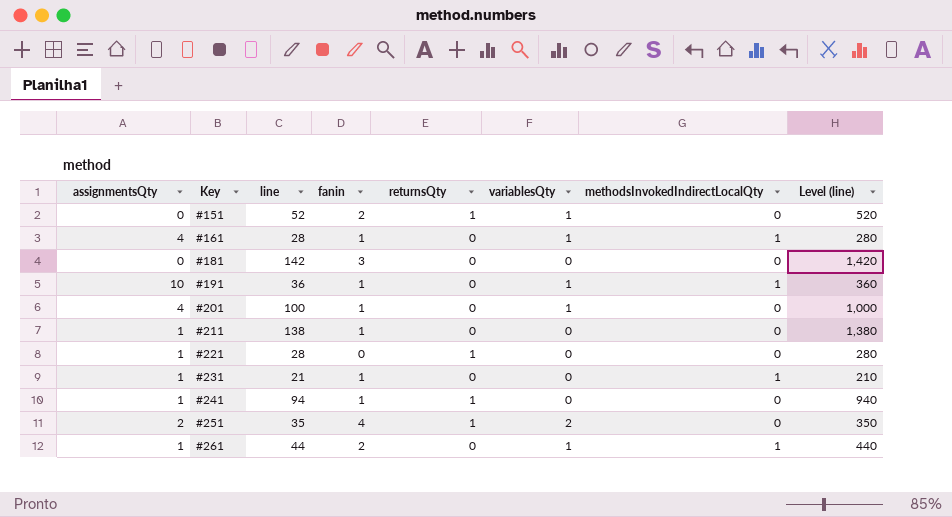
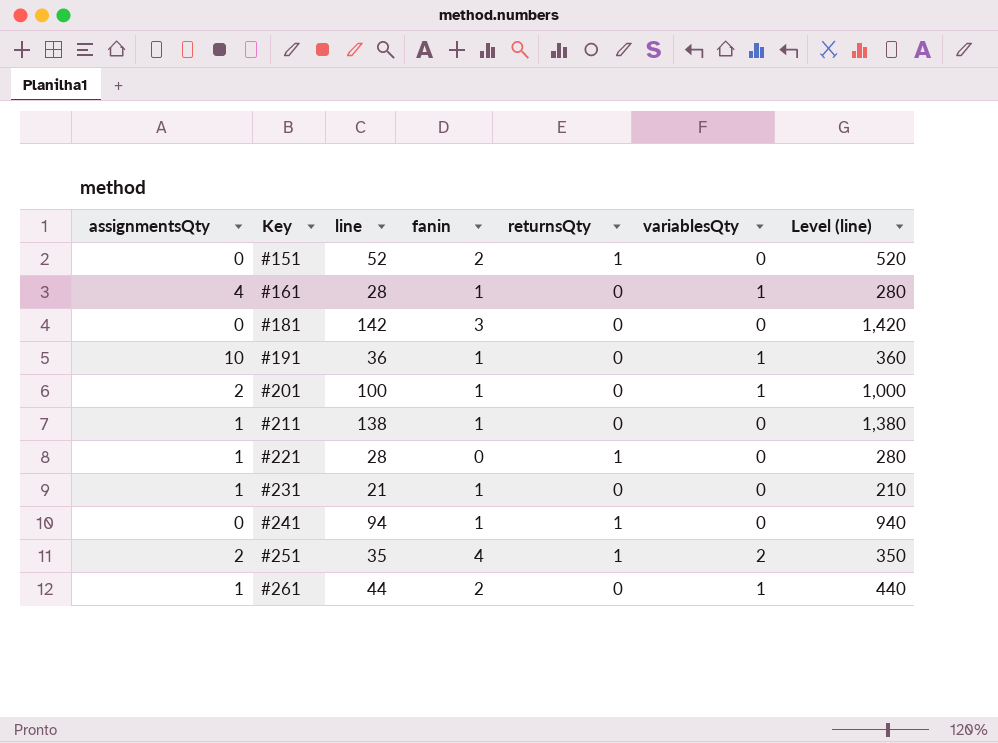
column methodsInvokedIndirectLocalQty | position: 7 -> none
#151 | variablesQty: 1 -> 0
#201 | assignmentsQty: 4 -> 2
#241 | assignmentsQty: 1 -> 0

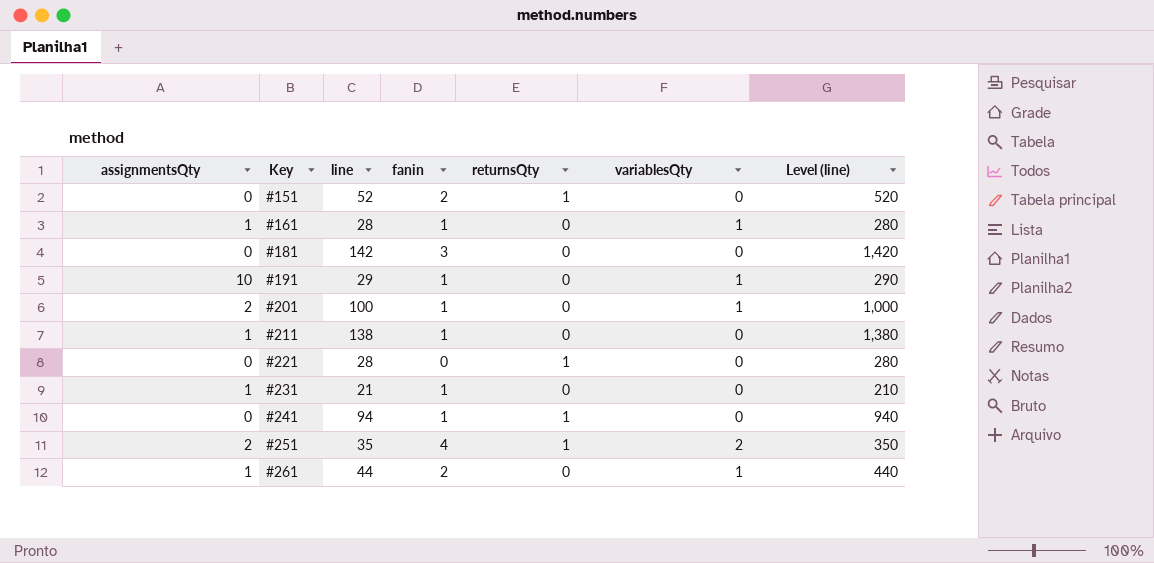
#161 | assignmentsQty: 4 -> 1
#191 | line: 36 -> 29
#191 | Level (line): 360 -> 290
#221 | assignmentsQty: 1 -> 0

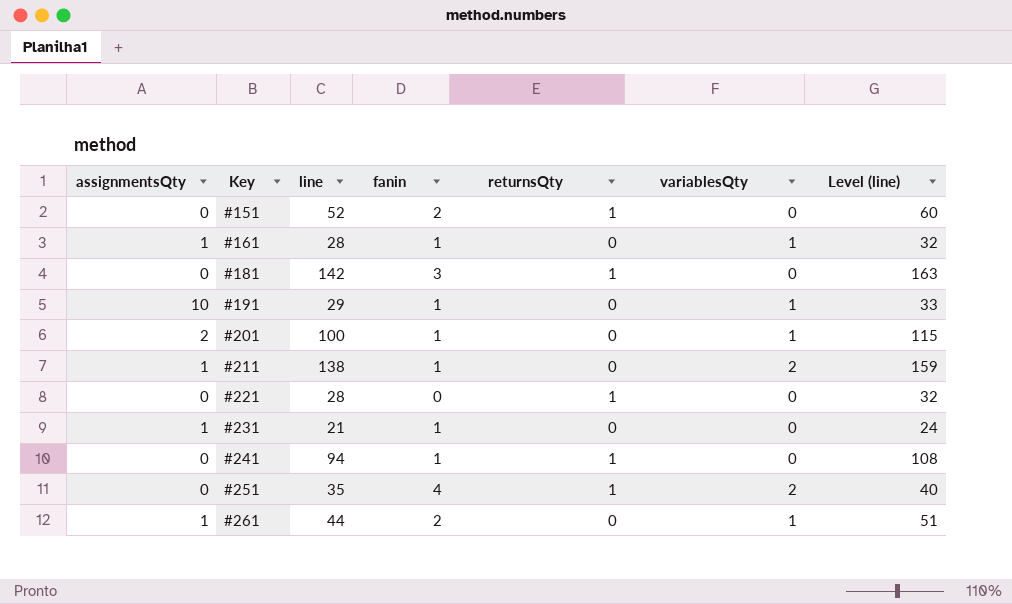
column Level (line) | formula: [line] * 10 -> [line] * 1.15
#181 | returnsQty: 0 -> 1
#211 | variablesQty: 0 -> 2
#251 | assignmentsQty: 2 -> 0

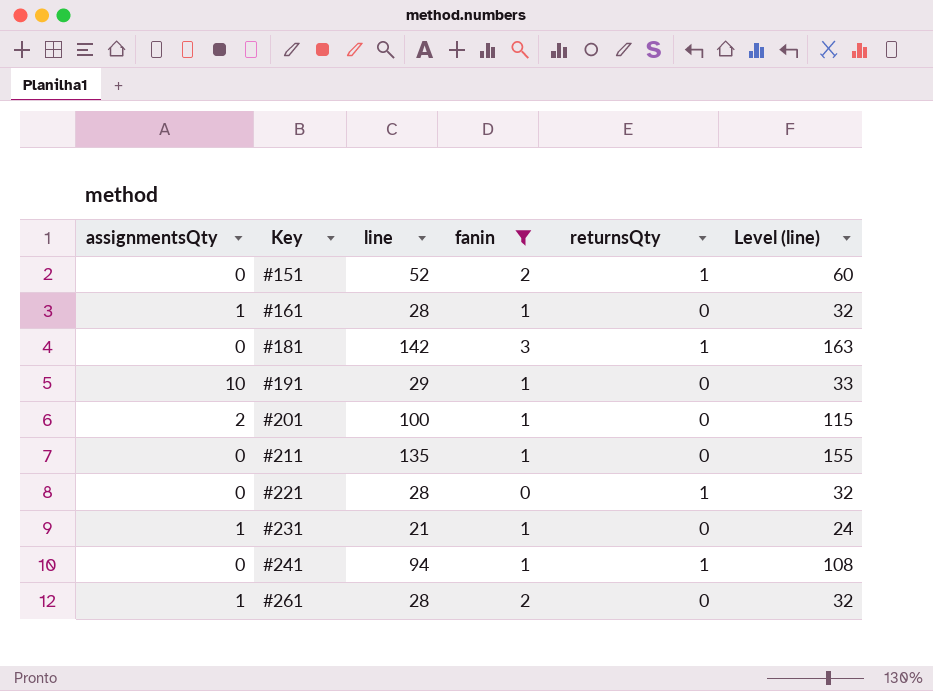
filter: none -> fanin != 4
column variablesQty | position: 6 -> none
#211 | assignmentsQty: 1 -> 0
#211 | line: 138 -> 135
#211 | Level (line): 159 -> 155
#261 | line: 44 -> 28
#261 | Level (line): 51 -> 32

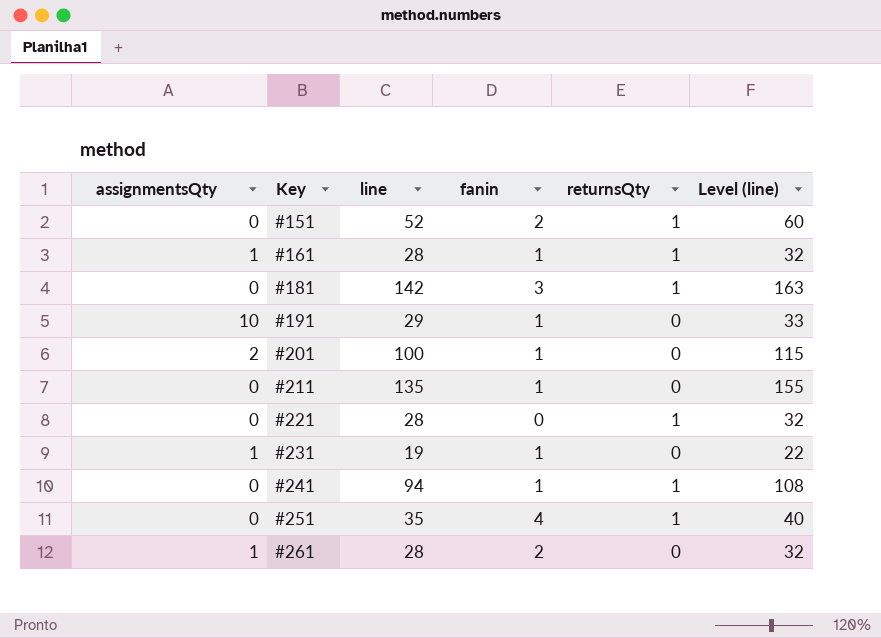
filter: fanin != 4 -> none
#161 | returnsQty: 0 -> 1
#231 | line: 21 -> 19
#231 | Level (line): 24 -> 22

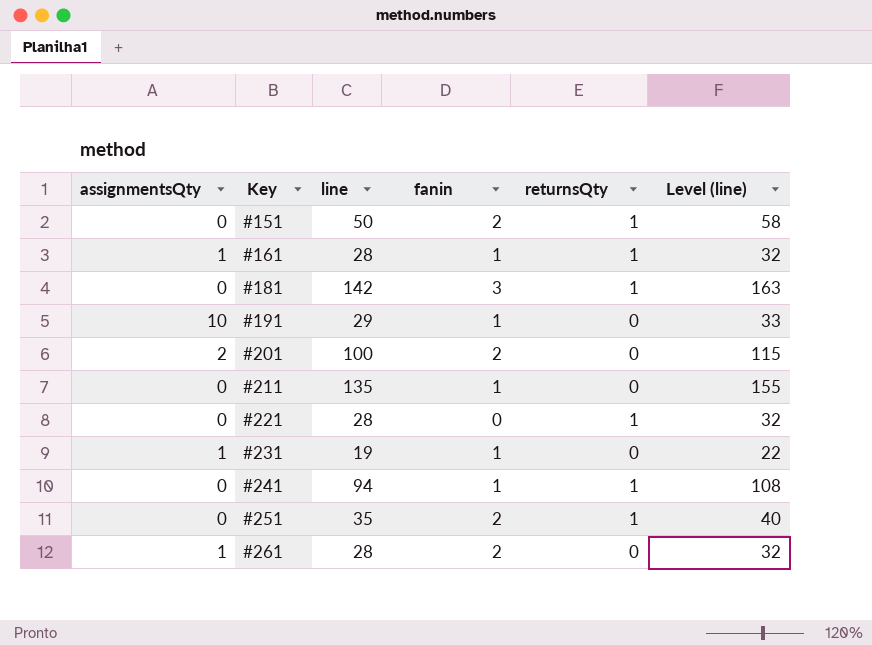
#151 | line: 52 -> 50
#151 | Level (line): 60 -> 58
#201 | fanin: 1 -> 2
#251 | fanin: 4 -> 2

